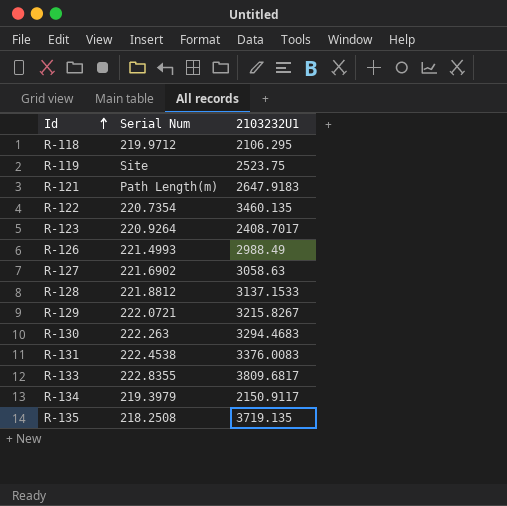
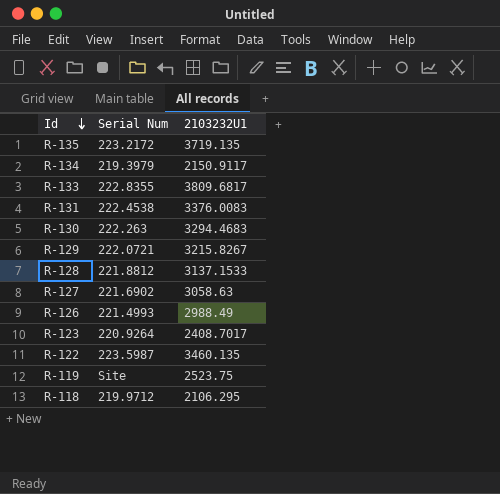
row order: Id ascending -> Id descending
row R-121: Path Length(m) | 2647.9183 -> none
R-135 | Serial Num: 218.2508 -> 223.2172
R-122 | Serial Num: 220.7354 -> 223.5987

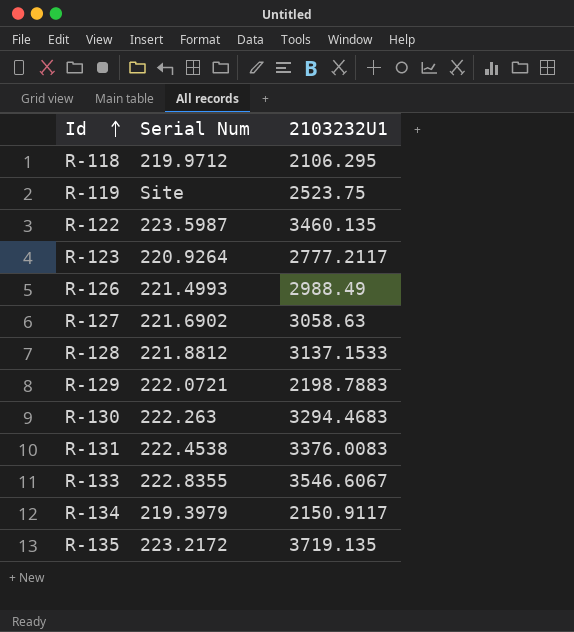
row order: Id descending -> Id ascending
R-123 | 2103232U1: 2408.7017 -> 2777.2117
R-129 | 2103232U1: 3215.8267 -> 2198.7883
R-133 | 2103232U1: 3809.6817 -> 3546.6067

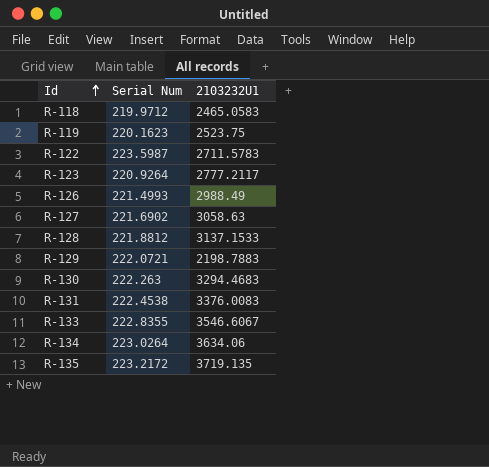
R-118 | 2103232U1: 2106.295 -> 2465.0583
R-119 | Serial Num: Site -> 220.1623
R-122 | 2103232U1: 3460.135 -> 2711.5783
R-134 | Serial Num: 219.3979 -> 223.0264
R-134 | 2103232U1: 2150.9117 -> 3634.06

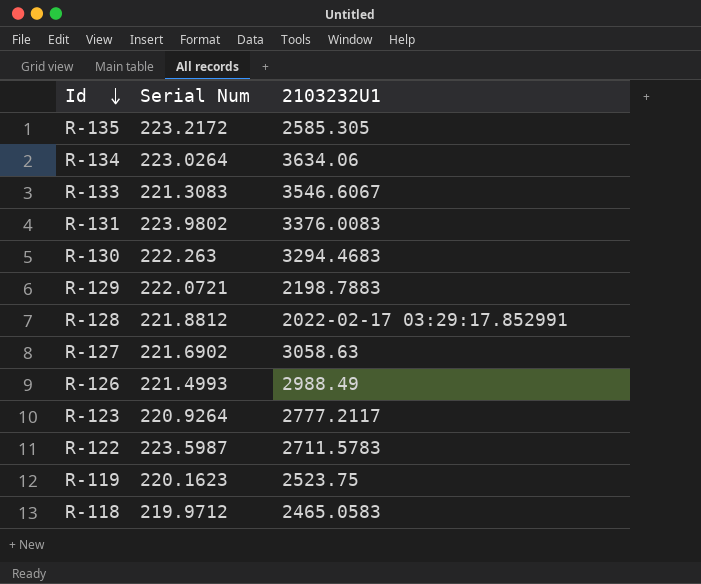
row order: Id ascending -> Id descending
R-135 | 2103232U1: 3719.135 -> 2585.305
R-133 | Serial Num: 222.8355 -> 221.3083
R-131 | Serial Num: 222.4538 -> 223.9802
R-128 | 2103232U1: 3137.1533 -> 2022-02-17 03:29:17.852991

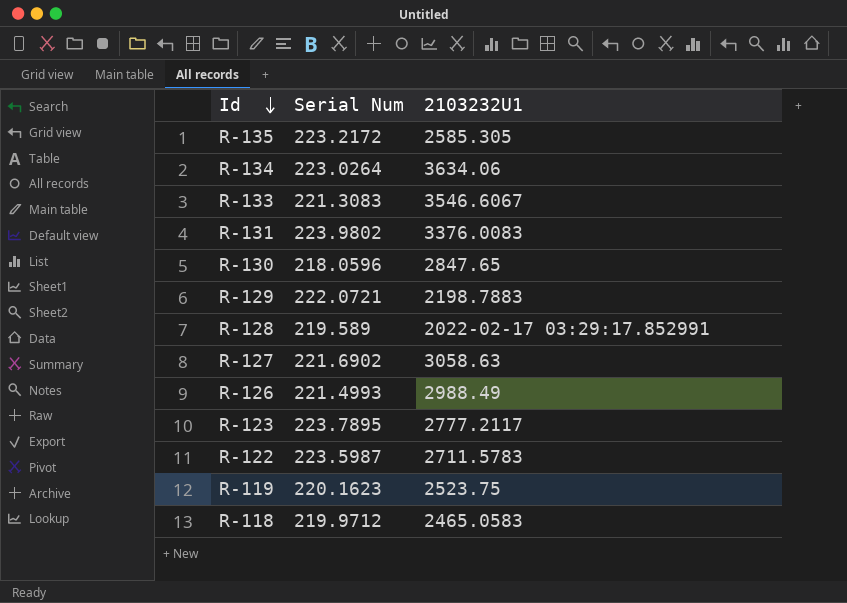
R-130 | Serial Num: 222.263 -> 218.0596
R-130 | 2103232U1: 3294.4683 -> 2847.65
R-128 | Serial Num: 221.8812 -> 219.589
R-123 | Serial Num: 220.9264 -> 223.7895

